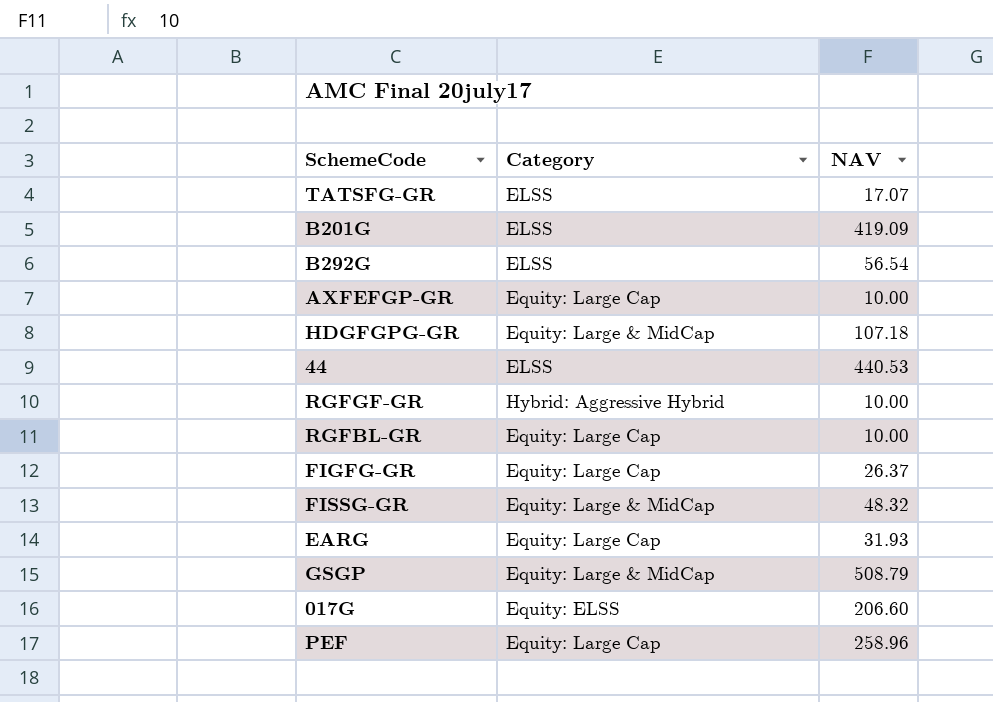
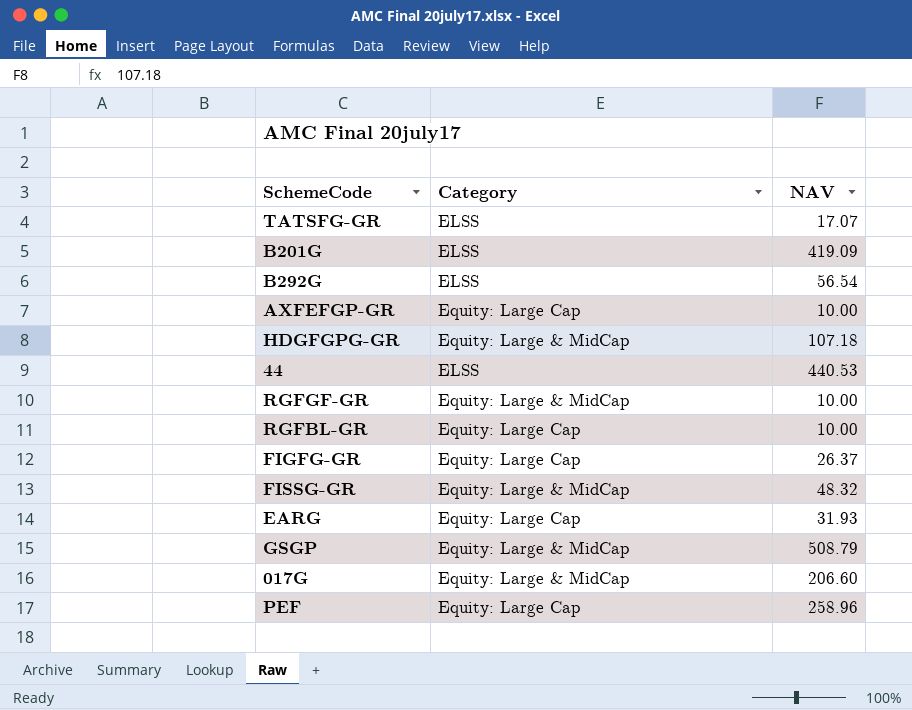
RGFGF-GR | Category: Hybrid: Aggressive Hybrid -> Equity: Large & MidCap
017G | Category: Equity: ELSS -> Equity: Large & MidCap

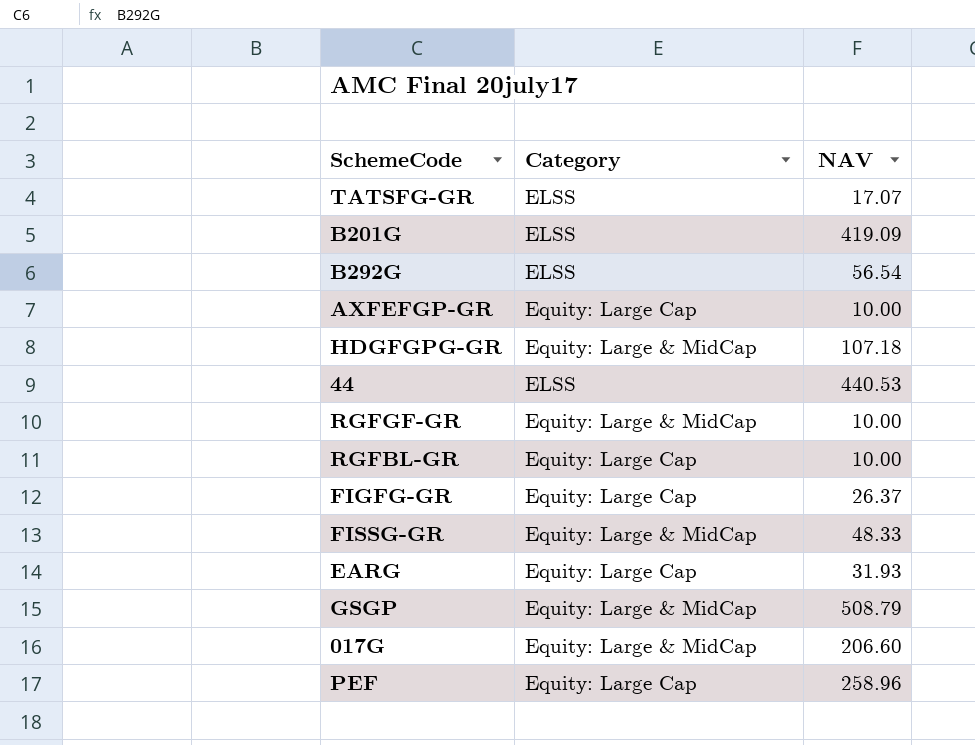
FISSG-GR | NAV: 48.32 -> 48.33

